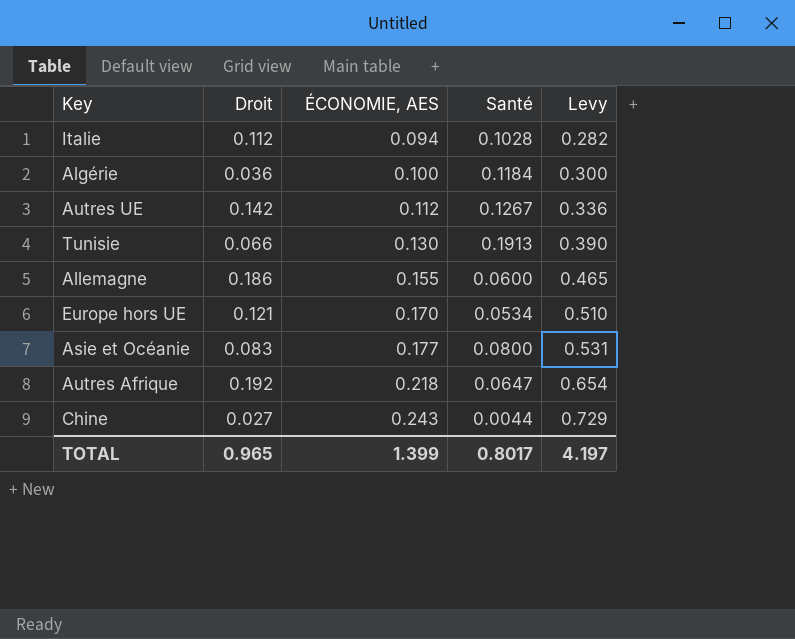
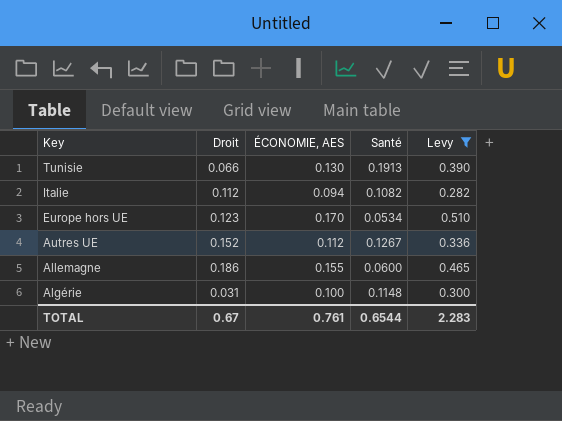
filter: none -> Levy <= 0.510
row order: ÉCONOMIE, AES ascending -> Key descending
Italie | Santé: 0.1028 -> 0.1082
Europe hors UE | Droit: 0.121 -> 0.123
Autres UE | Droit: 0.142 -> 0.152
Algérie | Droit: 0.036 -> 0.031
Algérie | Santé: 0.1184 -> 0.1148
TOTAL | Droit: 0.965 -> 0.67
TOTAL | ÉCONOMIE, AES: 1.399 -> 0.761
TOTAL | Santé: 0.8017 -> 0.6544
TOTAL | Levy: 4.197 -> 2.283

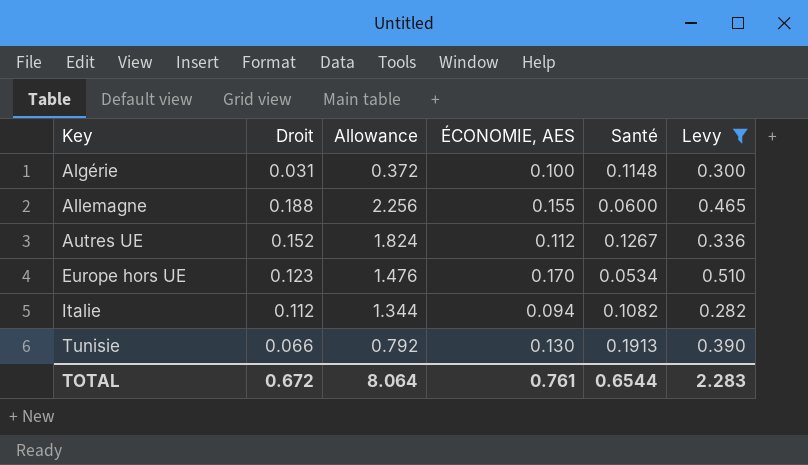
row order: Key descending -> Key ascending
column Allowance | formula: none -> [Droit] * 12
Allemagne | Droit: 0.186 -> 0.188
TOTAL | Droit: 0.67 -> 0.672

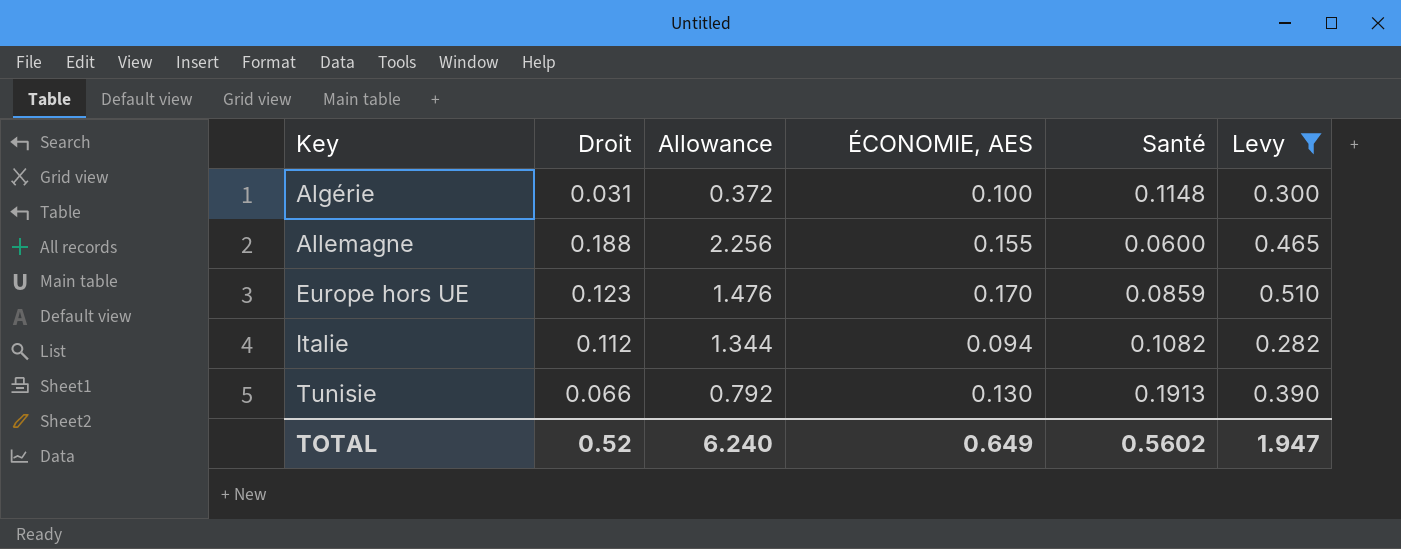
row Autres UE: 0.152 | 1.824 | 0.112 | 0.1267 | 0.336 -> none
Europe hors UE | Santé: 0.0534 -> 0.0859
TOTAL | Droit: 0.672 -> 0.52
TOTAL | Allowance: 8.064 -> 6.240
TOTAL | ÉCONOMIE, AES: 0.761 -> 0.649
TOTAL | Santé: 0.6544 -> 0.5602
TOTAL | Levy: 2.283 -> 1.947

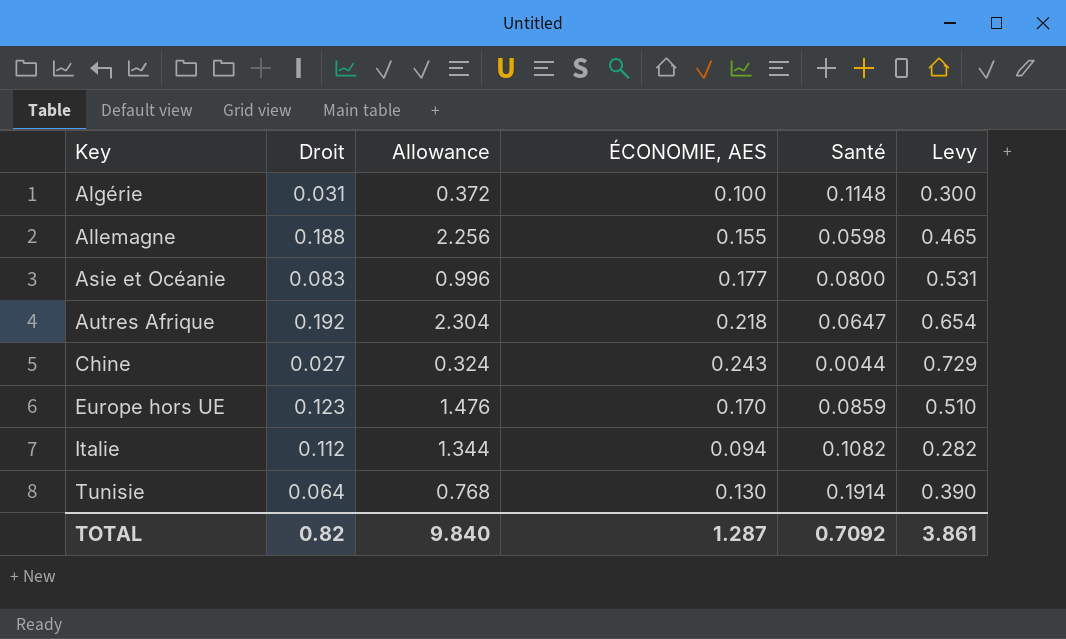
filter: Levy <= 0.510 -> none
Allemagne | Santé: 0.0600 -> 0.0598
Tunisie | Droit: 0.066 -> 0.064
Tunisie | Allowance: 0.792 -> 0.768
Tunisie | Santé: 0.1913 -> 0.1914
TOTAL | Droit: 0.52 -> 0.82
TOTAL | Allowance: 6.240 -> 9.840
TOTAL | ÉCONOMIE, AES: 0.649 -> 1.287
TOTAL | Santé: 0.5602 -> 0.7092
TOTAL | Levy: 1.947 -> 3.861

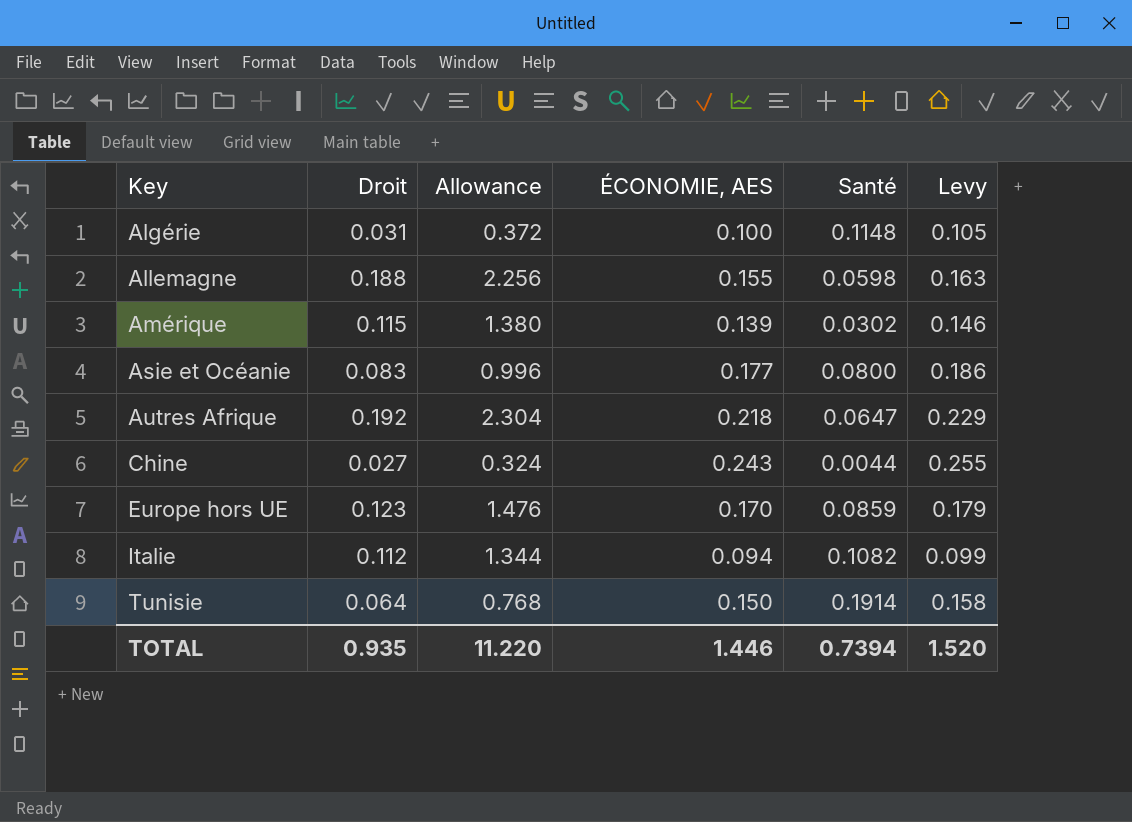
column Levy | formula: [ÉCONOMIE, AES] * 3 -> [ÉCONOMIE, AES] * 1.05
row Amérique: none -> 0.115 | 1.380 | 0.139 | 0.0302 | 0.146
Tunisie | ÉCONOMIE, AES: 0.130 -> 0.150
TOTAL | Droit: 0.82 -> 0.935
TOTAL | Allowance: 9.840 -> 11.220
TOTAL | ÉCONOMIE, AES: 1.287 -> 1.446
TOTAL | Santé: 0.7092 -> 0.7394
TOTAL | Levy: 3.861 -> 1.520

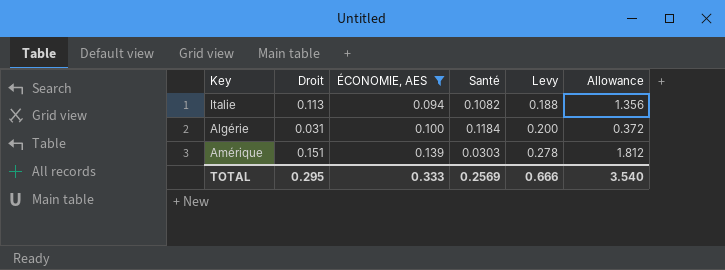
filter: none -> ÉCONOMIE, AES <= 0.139
row order: Key ascending -> ÉCONOMIE, AES ascending
column Levy | formula: [ÉCONOMIE, AES] * 1.05 -> [ÉCONOMIE, AES] * 2
column Allowance | position: 3 -> 6
Italie | Droit: 0.112 -> 0.113
Italie | Allowance: 1.344 -> 1.356
Algérie | Santé: 0.1148 -> 0.1184
Amérique | Droit: 0.115 -> 0.151
Amérique | Santé: 0.0302 -> 0.0303
Amérique | Allowance: 1.380 -> 1.812
TOTAL | Droit: 0.935 -> 0.295
TOTAL | ÉCONOMIE, AES: 1.446 -> 0.333
TOTAL | Santé: 0.7394 -> 0.2569
TOTAL | Levy: 1.520 -> 0.666
TOTAL | Allowance: 11.220 -> 3.540

